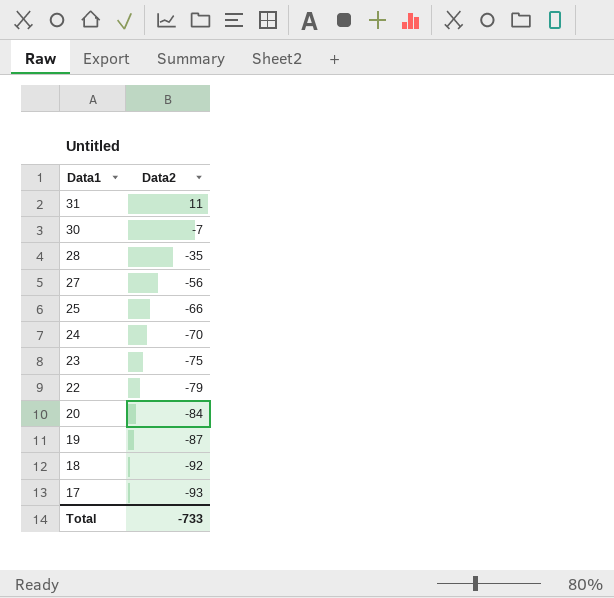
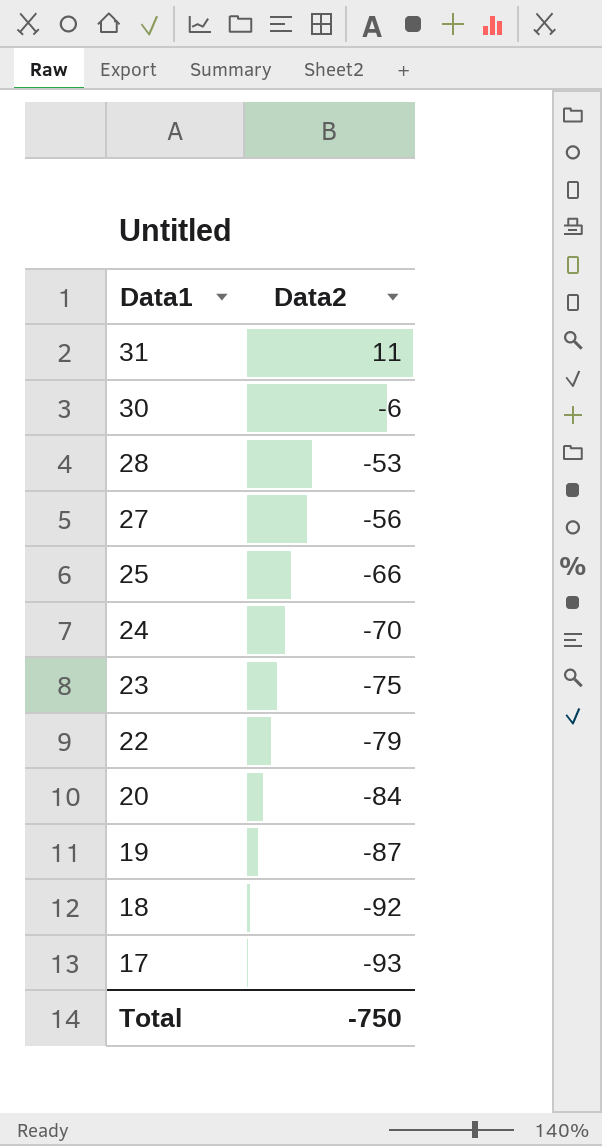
30 | Data2: -7 -> -6
28 | Data2: -35 -> -53
Total | Data2: -733 -> -750

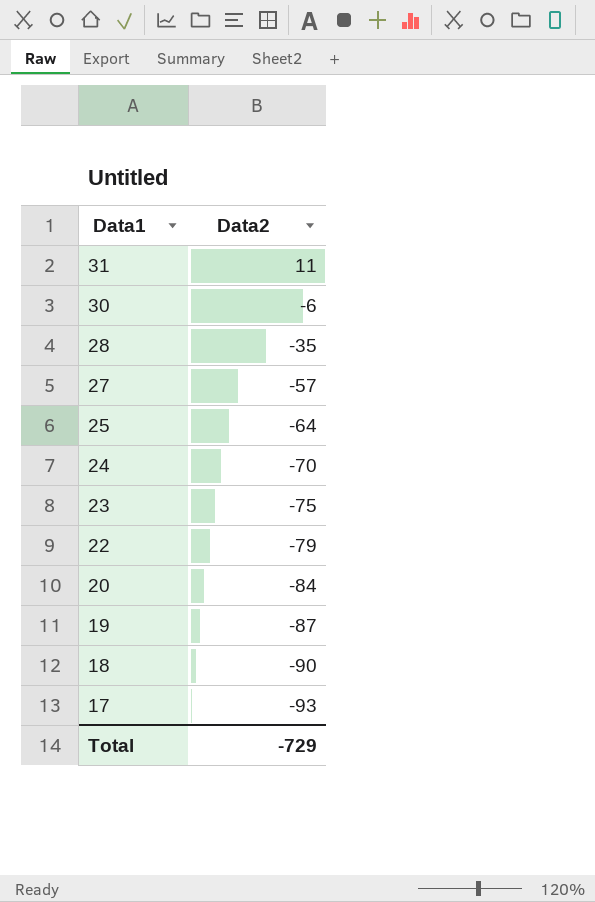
28 | Data2: -53 -> -35
27 | Data2: -56 -> -57
25 | Data2: -66 -> -64
18 | Data2: -92 -> -90
Total | Data2: -750 -> -729

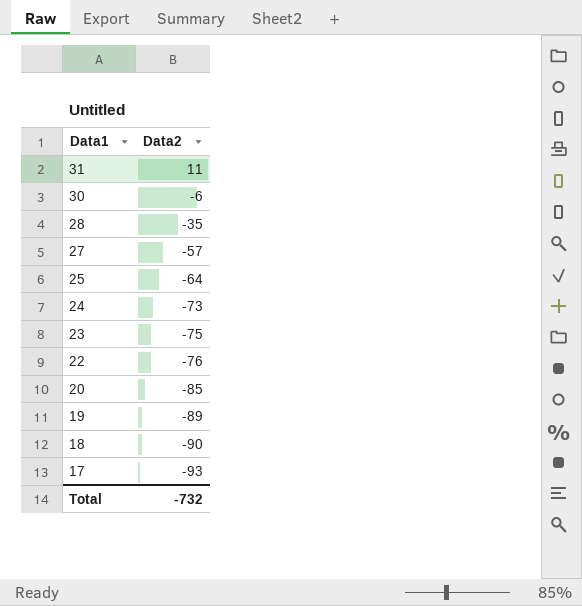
24 | Data2: -70 -> -73
22 | Data2: -79 -> -76
20 | Data2: -84 -> -85
19 | Data2: -87 -> -89
Total | Data2: -729 -> -732

